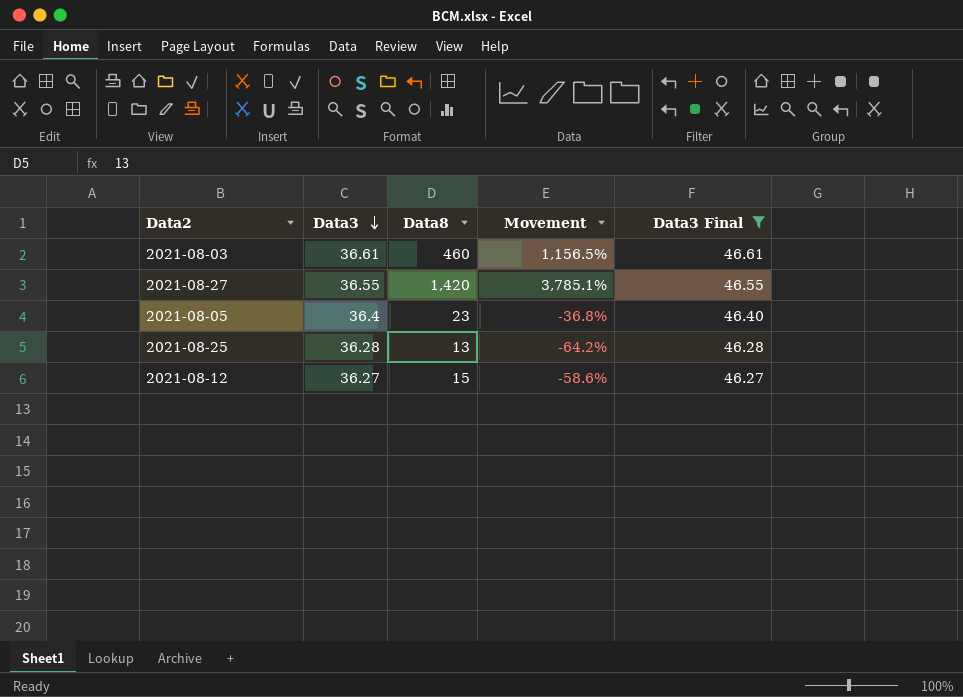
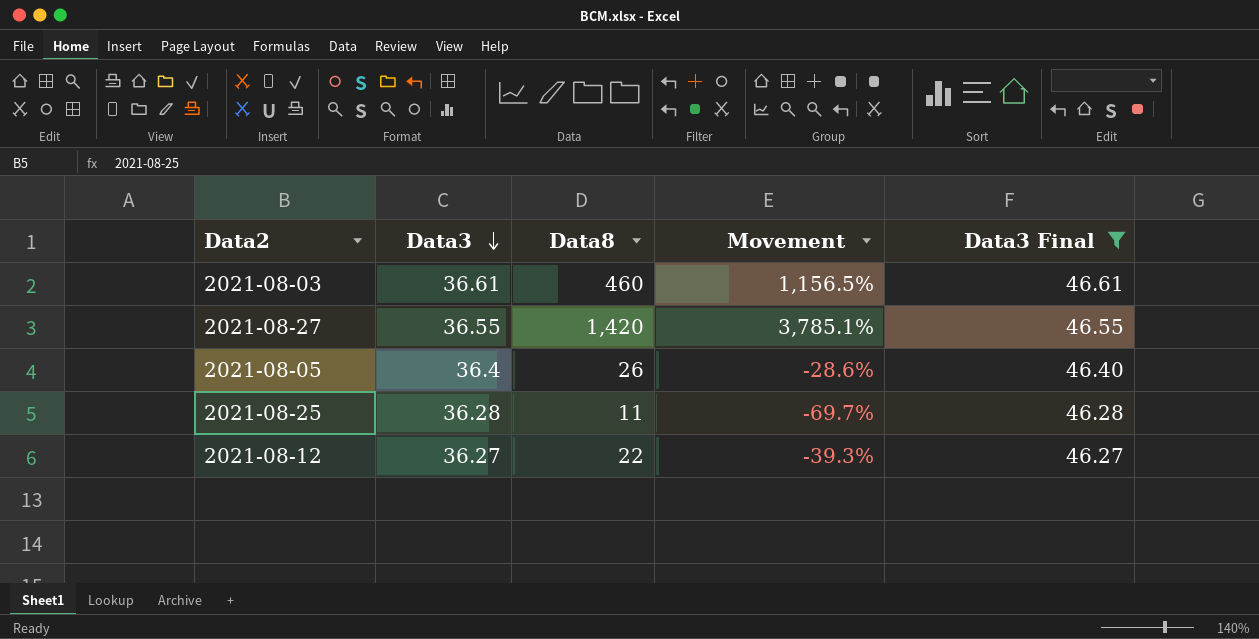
2021-08-05 | Data8: 23 -> 26
2021-08-05 | Movement: -36.8% -> -28.6%
2021-08-25 | Data8: 13 -> 11
2021-08-25 | Movement: -64.2% -> -69.7%
2021-08-12 | Data8: 15 -> 22
2021-08-12 | Movement: -58.6% -> -39.3%

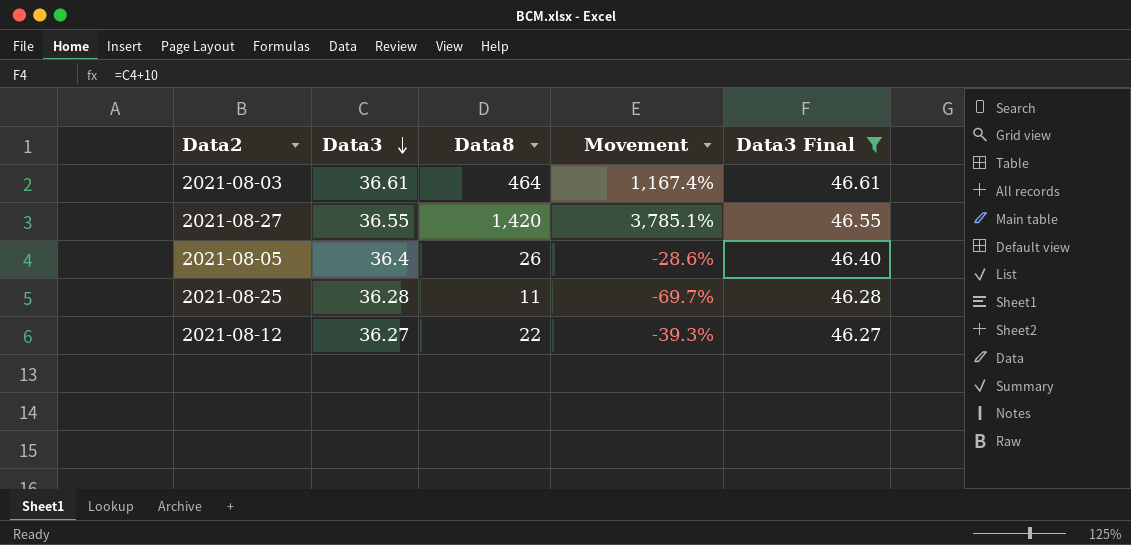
2021-08-03 | Data8: 460 -> 464
2021-08-03 | Movement: 1,156.5% -> 1,167.4%

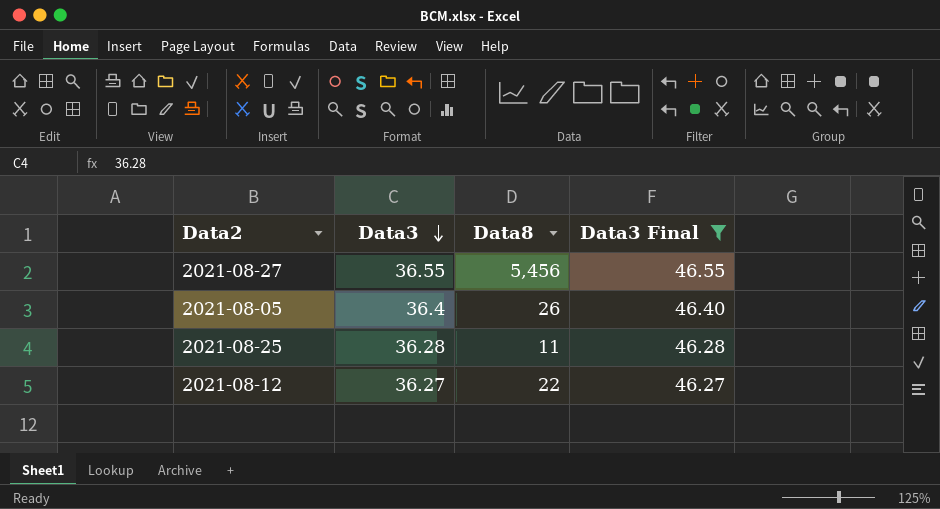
column Movement | formula: ([Data8] - [Data3]) / [Data3] -> none
row 2021-08-03: 36.61 | 464 | 1,167.4% | 46.61 -> none
2021-08-27 | Data8: 1,420 -> 5,456

